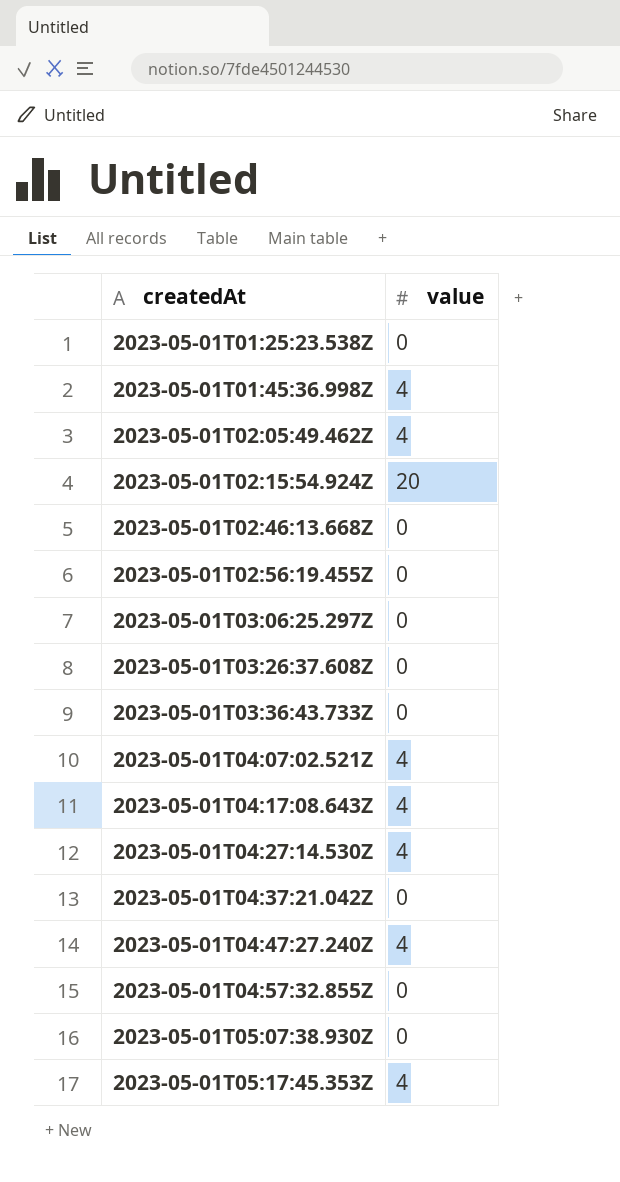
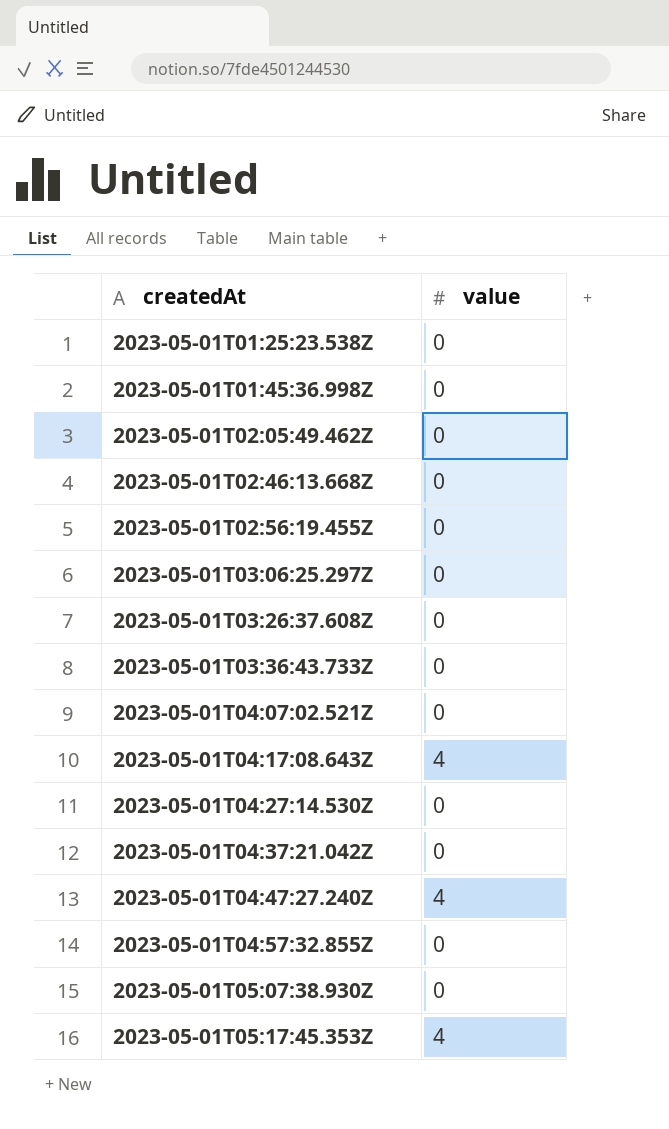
row 2023-05-01T02:15:54.924Z: 20 -> none
2023-05-01T01:45:36.998Z | value: 4 -> 0
2023-05-01T02:05:49.462Z | value: 4 -> 0
2023-05-01T04:07:02.521Z | value: 4 -> 0
2023-05-01T04:27:14.530Z | value: 4 -> 0

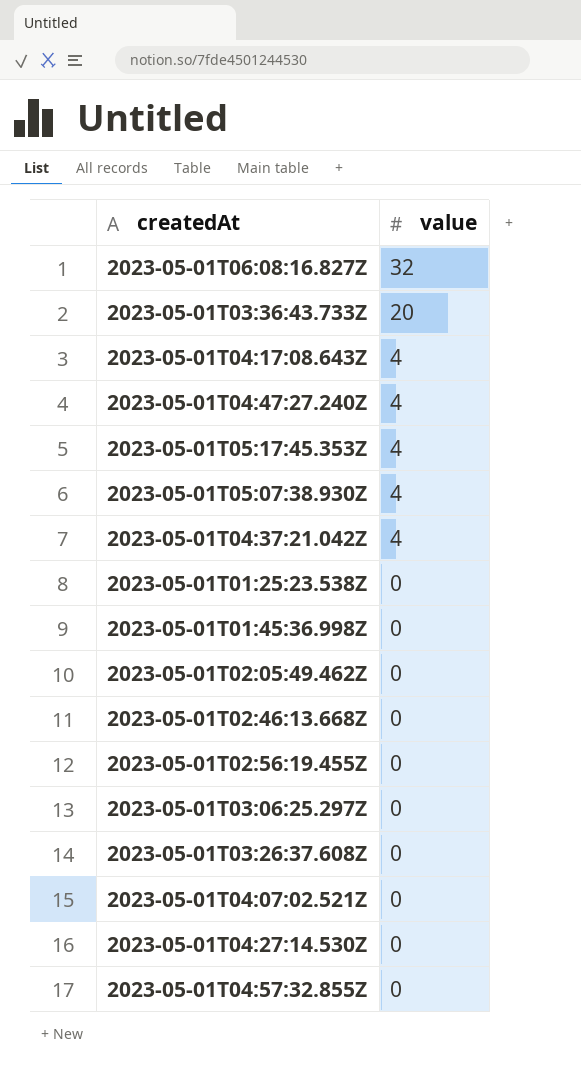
row order: createdAt ascending -> value descending
row 2023-05-01T06:08:16.827Z: none -> 32
2023-05-01T03:36:43.733Z | value: 0 -> 20
2023-05-01T05:07:38.930Z | value: 0 -> 4
2023-05-01T04:37:21.042Z | value: 0 -> 4

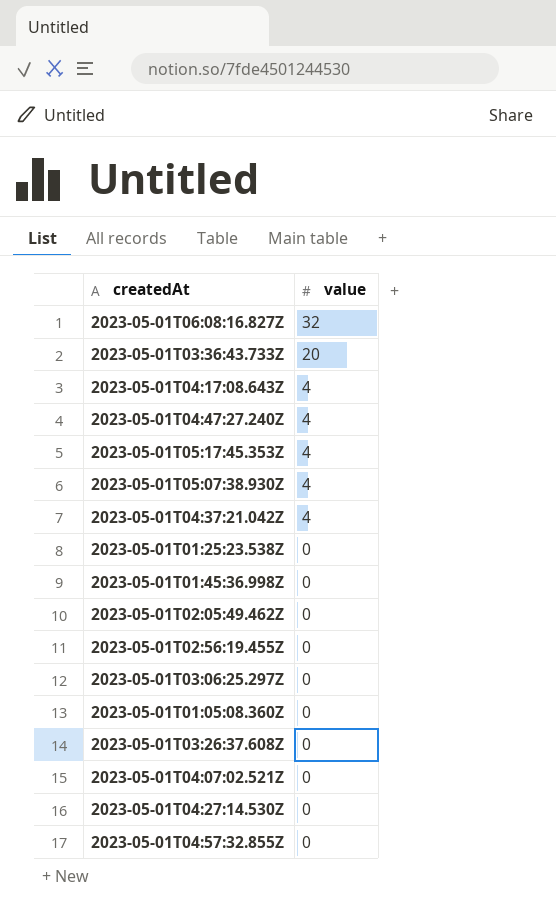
row 2023-05-01T02:46:13.668Z: 0 -> none
row 2023-05-01T01:05:08.360Z: none -> 0

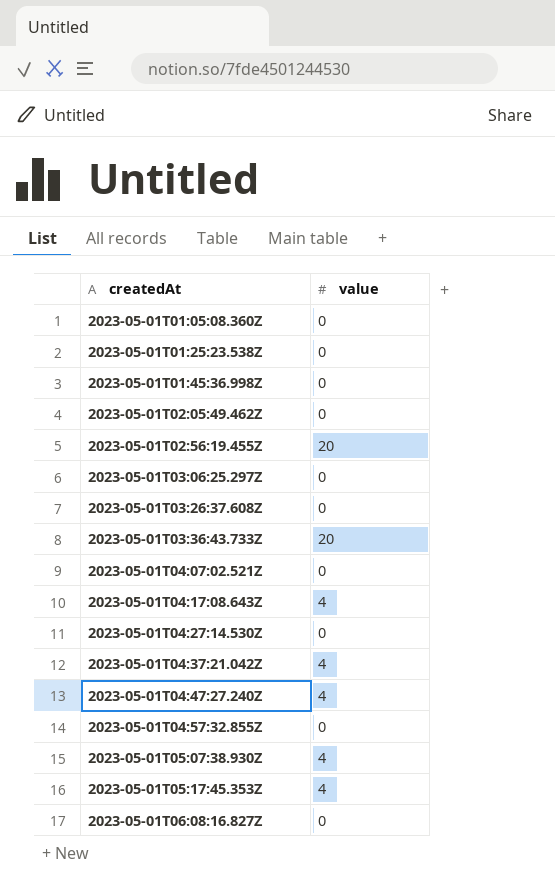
row order: value descending -> createdAt ascending
2023-05-01T02:56:19.455Z | value: 0 -> 20
2023-05-01T06:08:16.827Z | value: 32 -> 0

